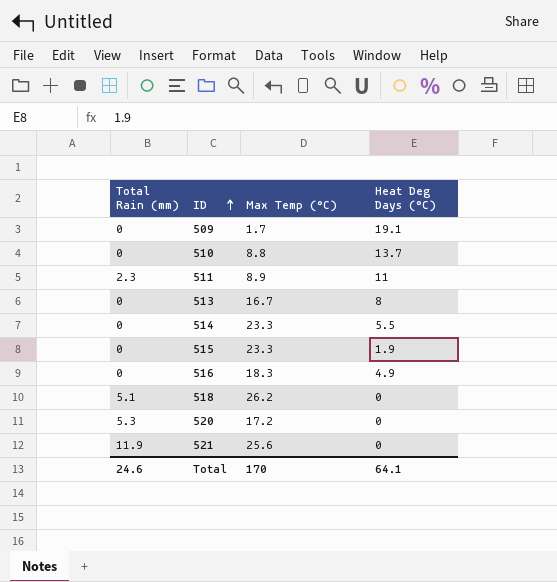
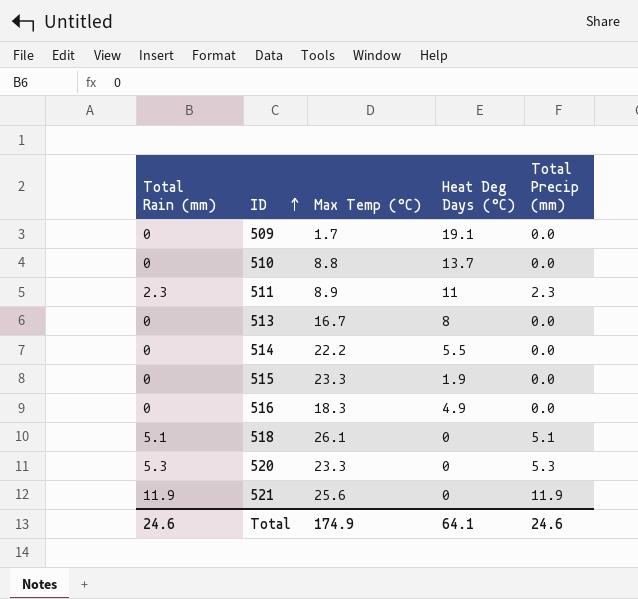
column Total Precip (mm) | position: none -> 5
514 | Max Temp (°C): 23.3 -> 22.2
518 | Max Temp (°C): 26.2 -> 26.1
520 | Max Temp (°C): 17.2 -> 23.3
Total | Max Temp (°C): 170 -> 174.9

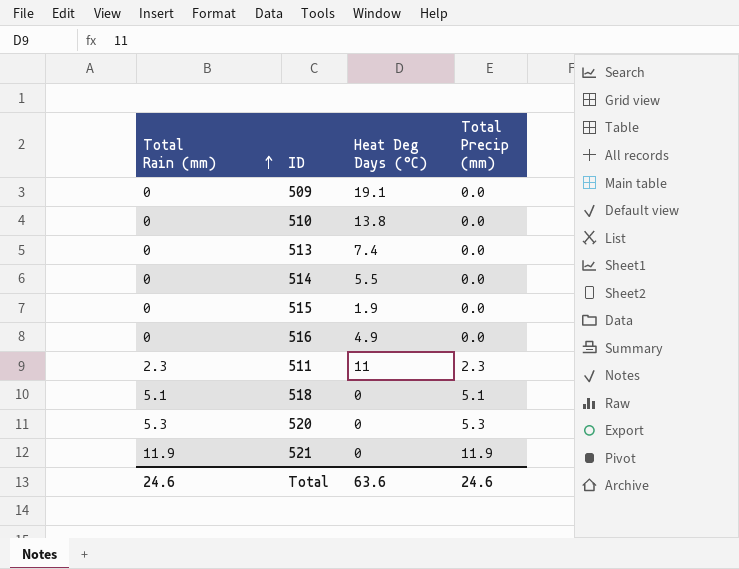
row order: ID ascending -> Total Rain (mm) ascending
column Max Temp (°C) | position: 3 -> none
510 | Heat Deg Days (°C): 13.7 -> 13.8
513 | Heat Deg Days (°C): 8 -> 7.4
Total | Heat Deg Days (°C): 64.1 -> 63.6

